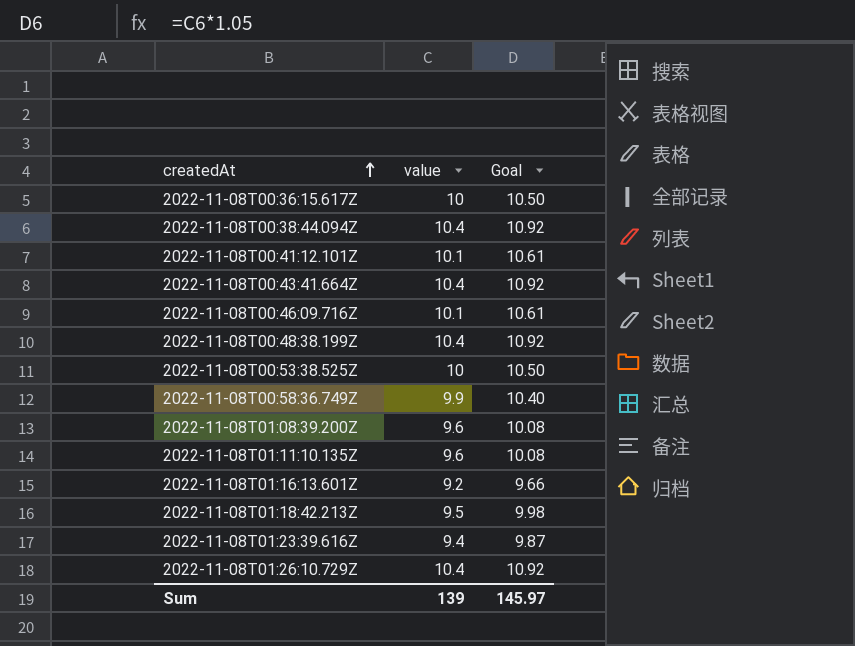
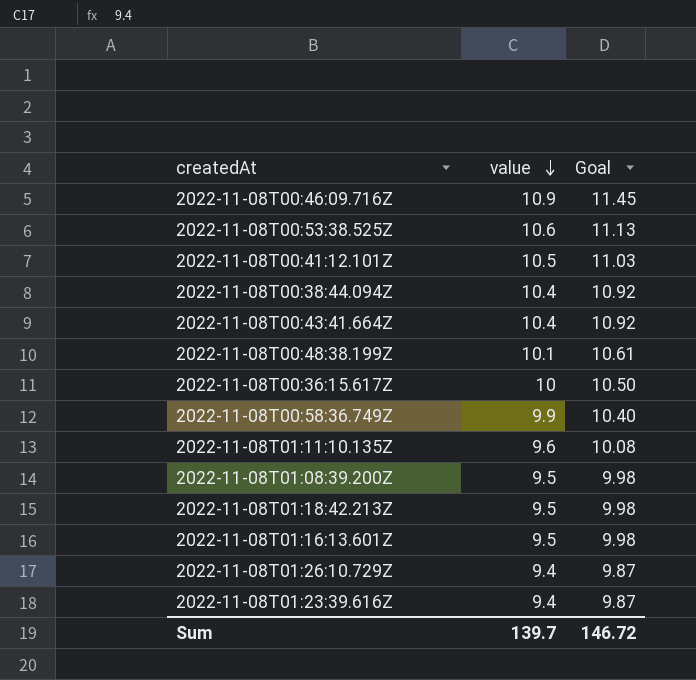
row order: createdAt ascending -> value descending
2022-11-08T00:46:09.716Z | value: 10.1 -> 10.9
2022-11-08T00:46:09.716Z | Goal: 10.61 -> 11.45
2022-11-08T00:53:38.525Z | value: 10 -> 10.6
2022-11-08T00:53:38.525Z | Goal: 10.50 -> 11.13
2022-11-08T00:41:12.101Z | value: 10.1 -> 10.5
2022-11-08T00:41:12.101Z | Goal: 10.61 -> 11.03
2022-11-08T00:48:38.199Z | value: 10.4 -> 10.1
2022-11-08T00:48:38.199Z | Goal: 10.92 -> 10.61
2022-11-08T01:08:39.200Z | value: 9.6 -> 9.5
2022-11-08T01:08:39.200Z | Goal: 10.08 -> 9.98
2022-11-08T01:16:13.601Z | value: 9.2 -> 9.5
2022-11-08T01:16:13.601Z | Goal: 9.66 -> 9.98
2022-11-08T01:26:10.729Z | value: 10.4 -> 9.4
2022-11-08T01:26:10.729Z | Goal: 10.92 -> 9.87
Sum | value: 139 -> 139.7
Sum | Goal: 145.97 -> 146.72

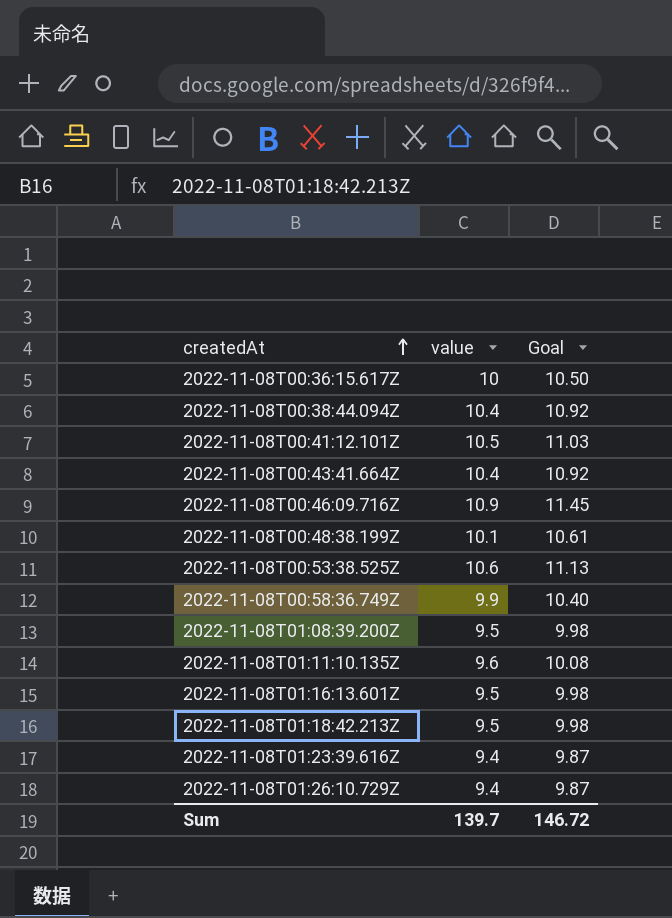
row order: value descending -> createdAt ascending

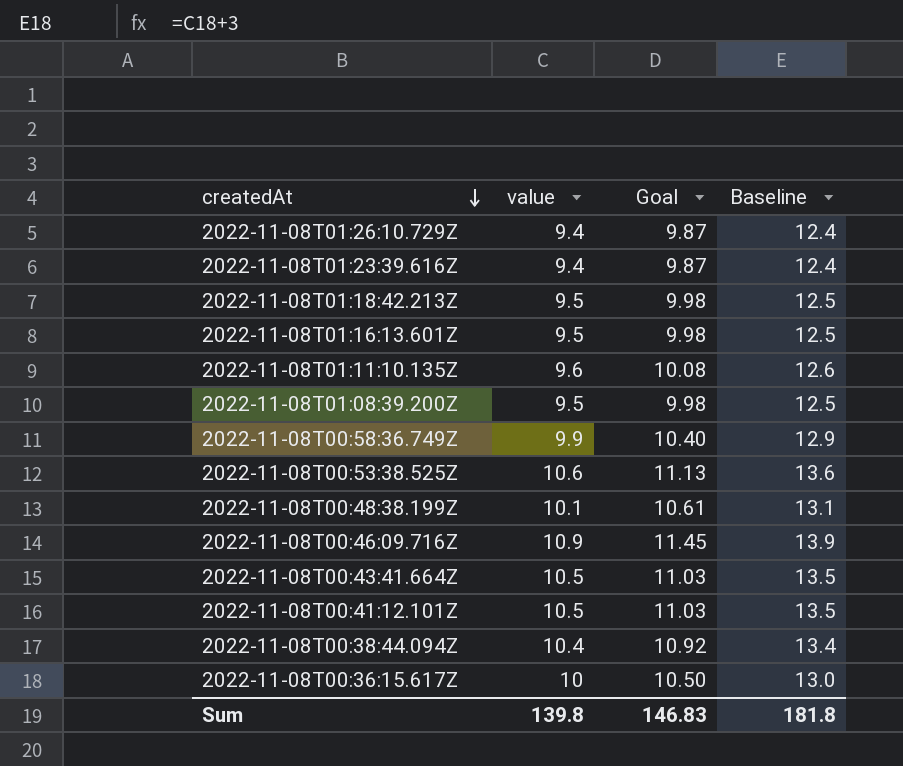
row order: createdAt ascending -> createdAt descending
column Baseline | formula: none -> [value] + 3
2022-11-08T00:43:41.664Z | value: 10.4 -> 10.5
2022-11-08T00:43:41.664Z | Goal: 10.92 -> 11.03
Sum | value: 139.7 -> 139.8
Sum | Goal: 146.72 -> 146.83

